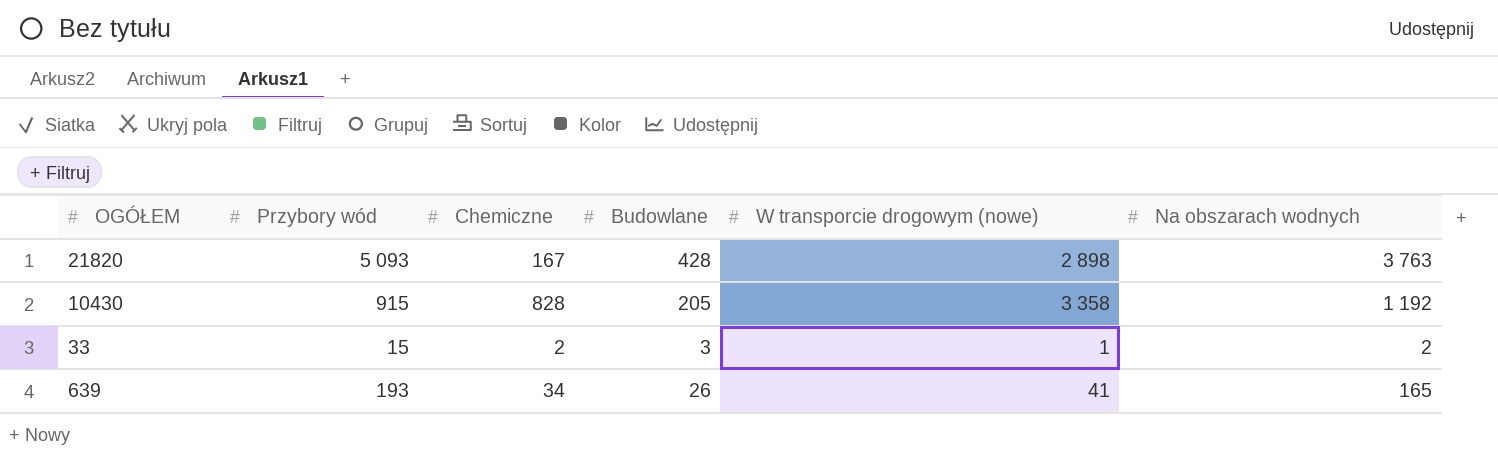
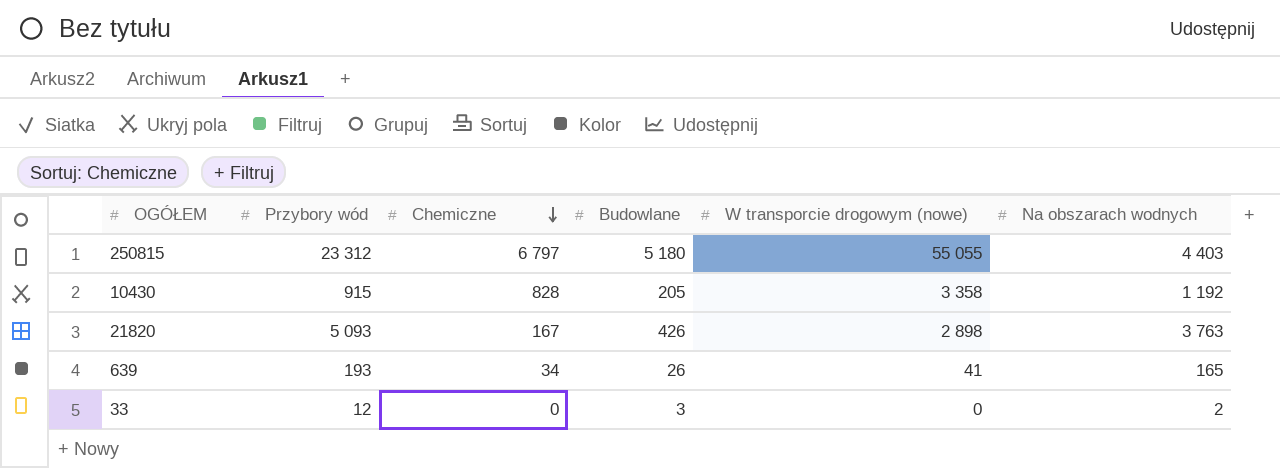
row order: none -> Chemiczne descending
row 250815: none -> 23 312 | 6 797 | 5 180 | 55 055 | 4 403
21820 | Budowlane: 428 -> 426
33 | Przybory wód: 15 -> 12
33 | Chemiczne: 2 -> 0
33 | W transporcie drogowym (nowe): 1 -> 0

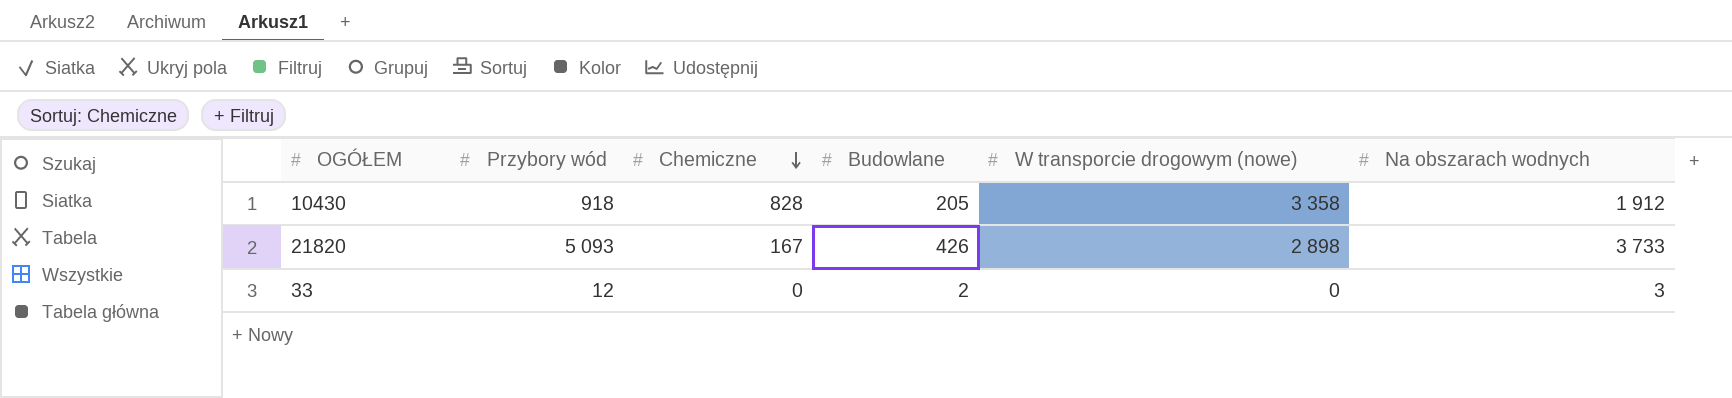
row 250815: 23 312 | 6 797 | 5 180 | 55 055 | 4 403 -> none
row 639: 193 | 34 | 26 | 41 | 165 -> none
10430 | Przybory wód: 915 -> 918
10430 | Na obszarach wodnych: 1 192 -> 1 912
21820 | Na obszarach wodnych: 3 763 -> 3 733
33 | Budowlane: 3 -> 2
33 | Na obszarach wodnych: 2 -> 3

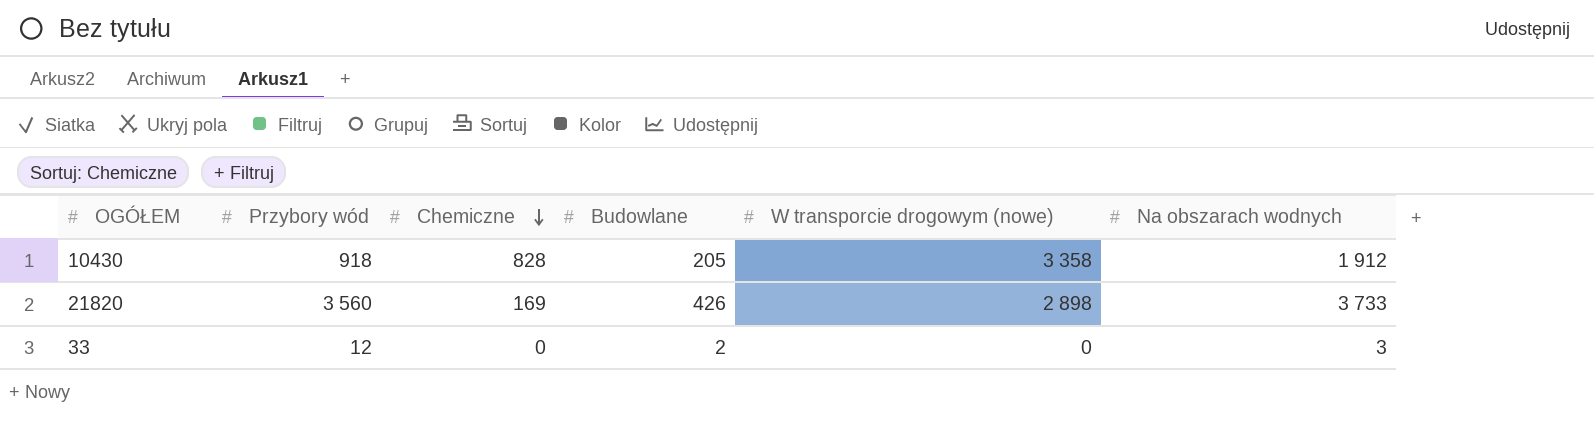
21820 | Przybory wód: 5 093 -> 3 560
21820 | Chemiczne: 167 -> 169

